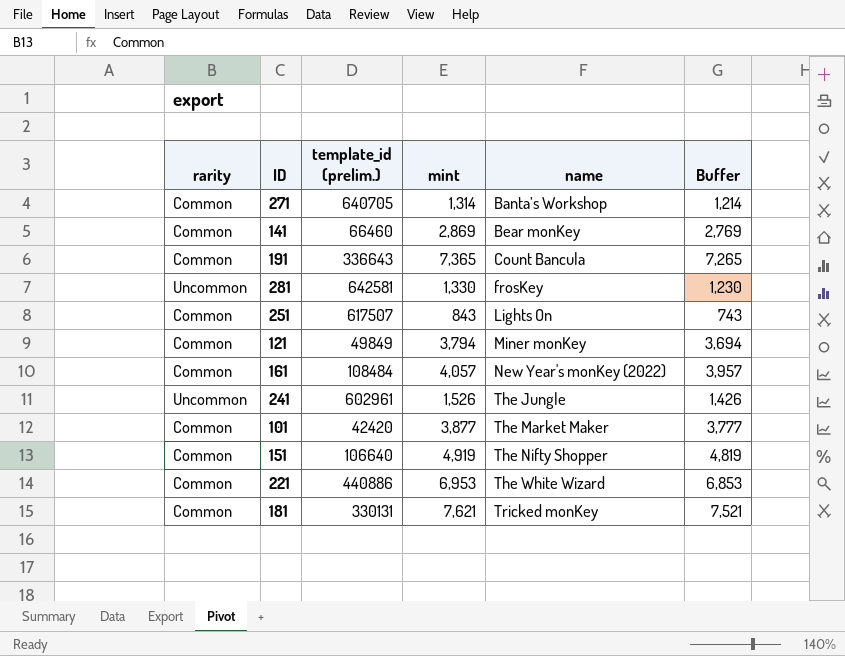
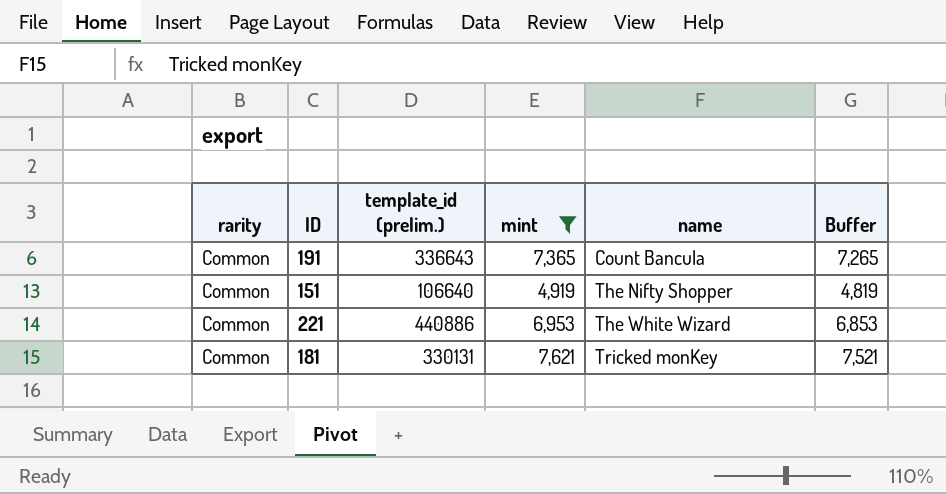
filter: none -> mint >= 4,919

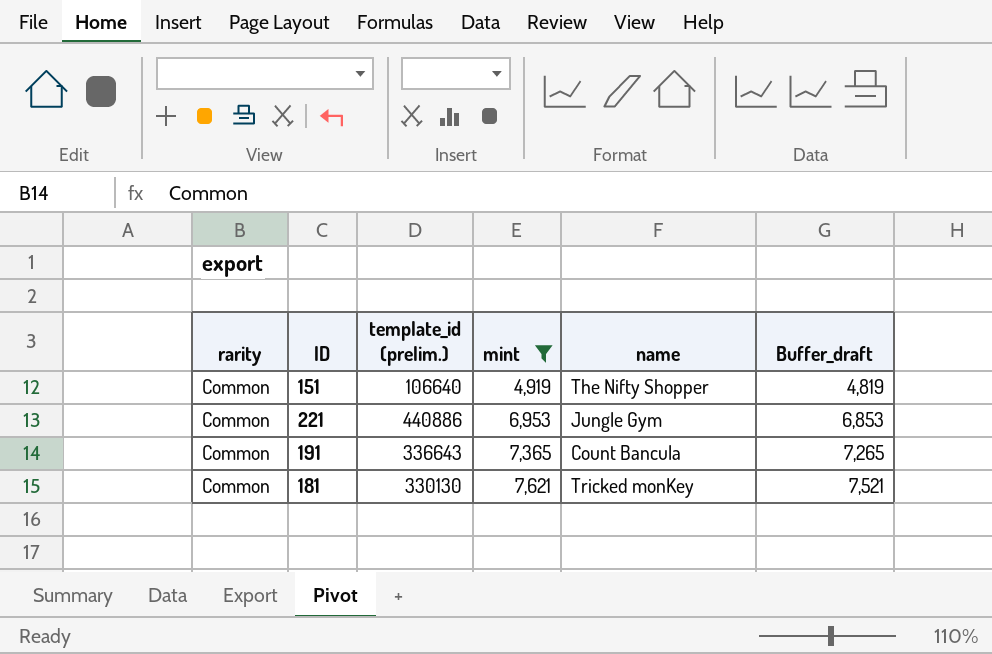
row order: name ascending -> mint ascending
column name: Buffer -> Buffer_draft
221 | name: The White Wizard -> Jungle Gym
181 | template_id (prelim.): 330131 -> 330130

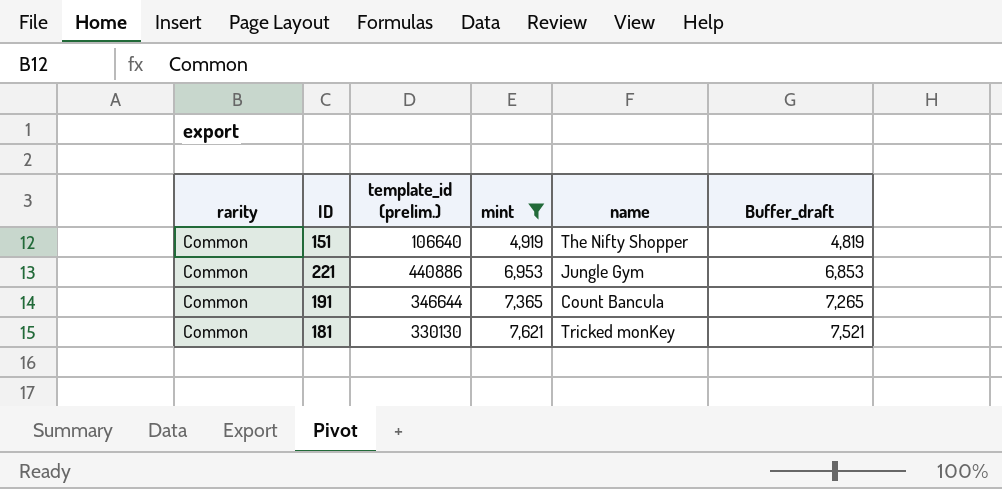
191 | template_id (prelim.): 336643 -> 346644

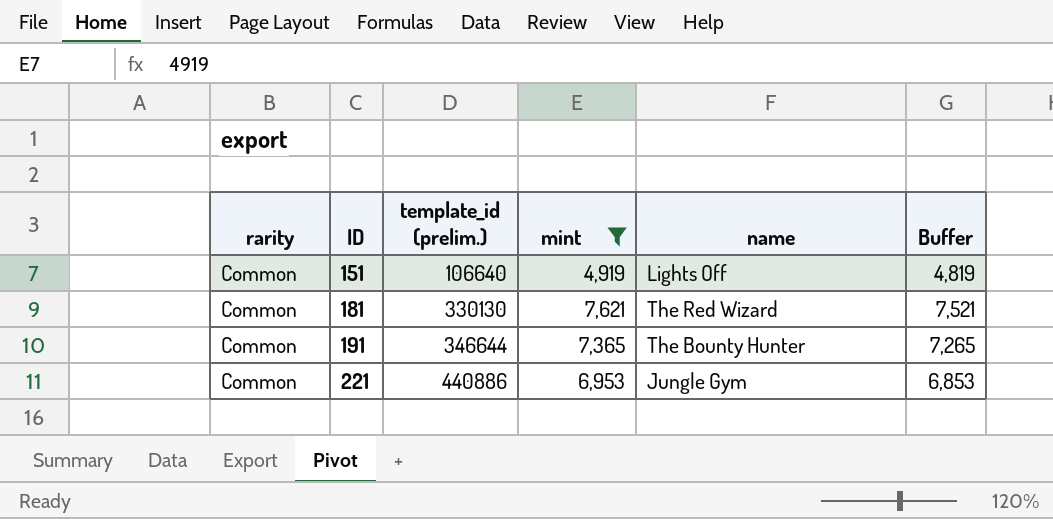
row order: mint ascending -> ID ascending
column name: Buffer_draft -> Buffer
151 | name: The Nifty Shopper -> Lights Off
181 | name: Tricked monKey -> The Red Wizard
191 | name: Count Bancula -> The Bounty Hunter

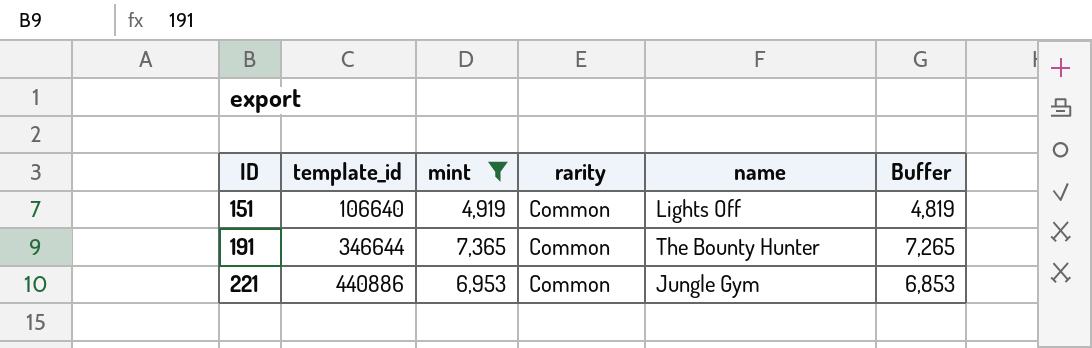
column name: template_id (prelim.) -> template_id
column rarity | position: 1 -> 4
row 181: Common | 330130 | 7,621 | The Red Wizard | 7,521 -> none

